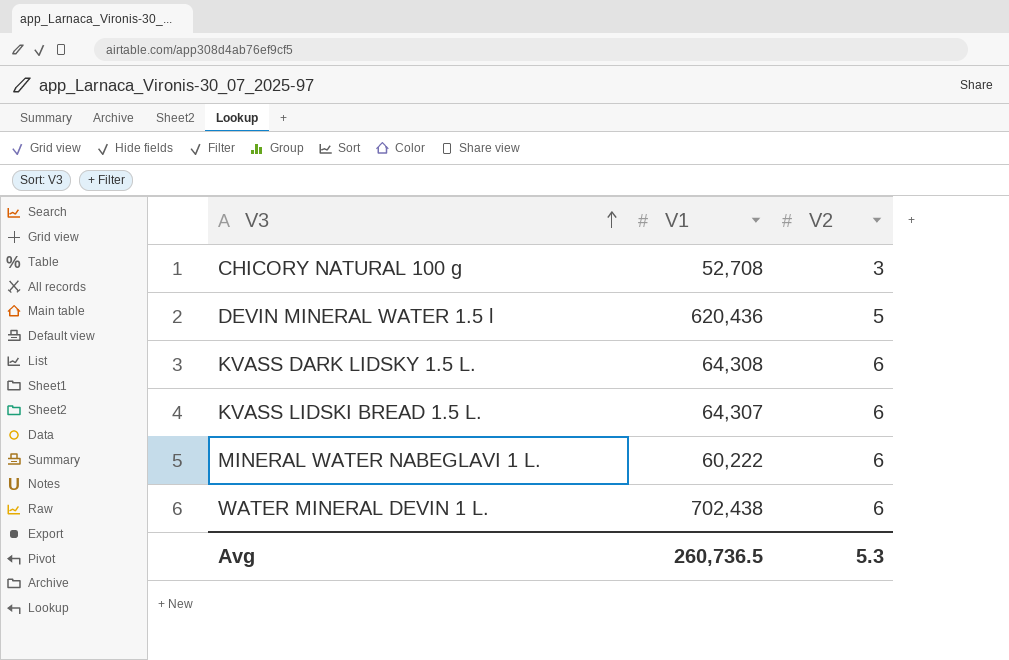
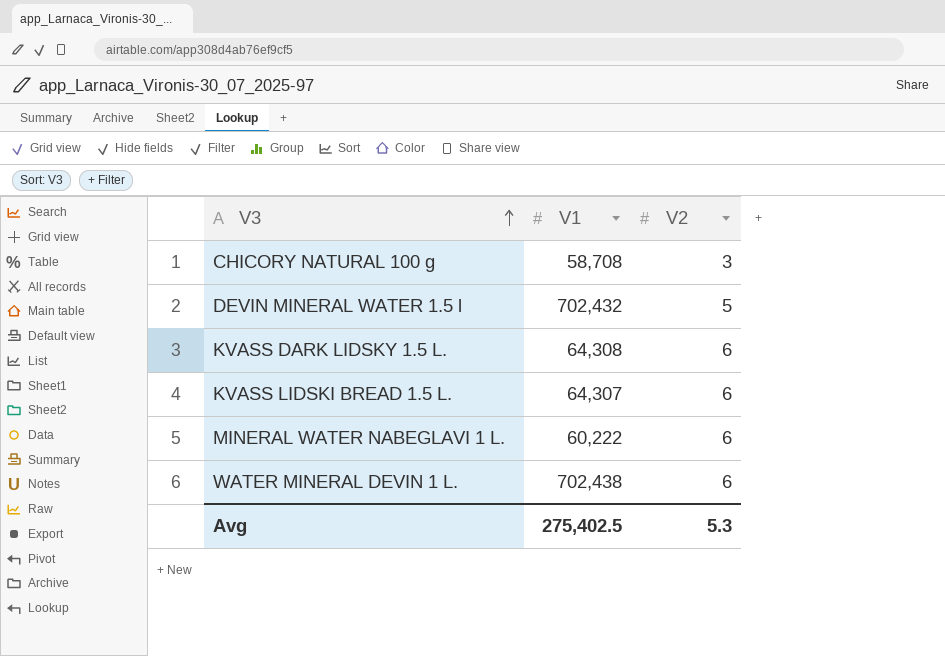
CHICORY NATURAL 100 g | V1: 52,708 -> 58,708
DEVIN MINERAL WATER 1.5 l | V1: 620,436 -> 702,432
Avg | V1: 260,736.5 -> 275,402.5

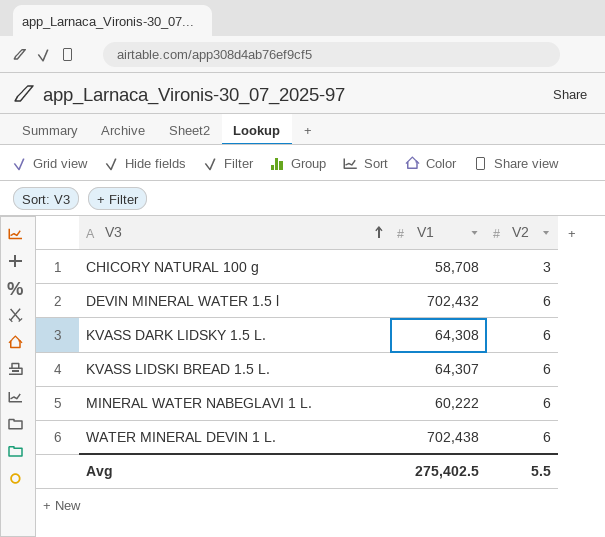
DEVIN MINERAL WATER 1.5 l | V2: 5 -> 6
Avg | V2: 5.3 -> 5.5

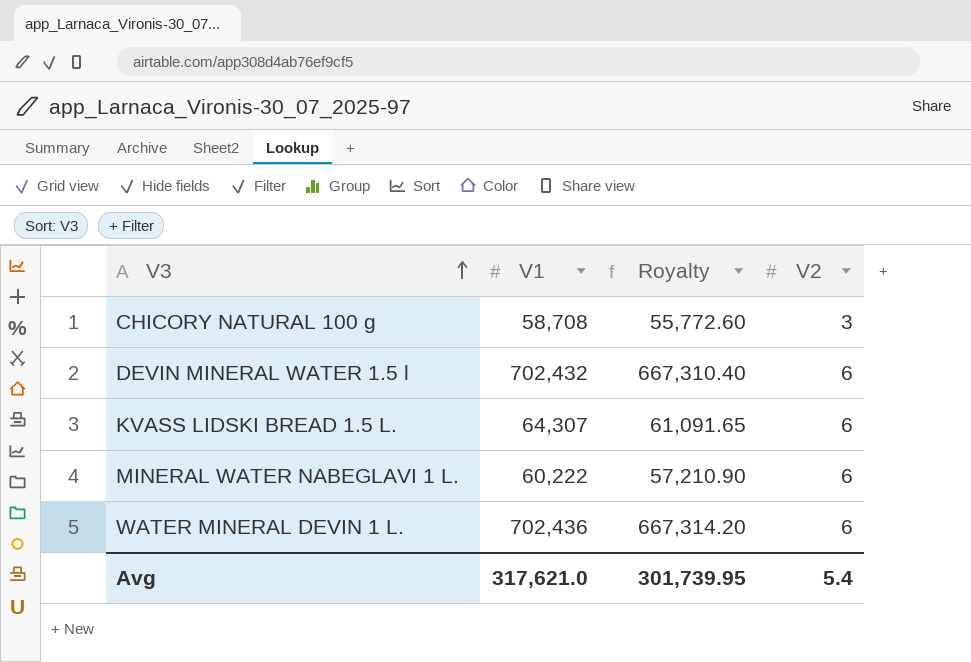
column Royalty | formula: none -> [V1] * 0.95
row KVASS DARK LIDSKY 1.5 L.: 64,308 | 6 -> none
WATER MINERAL DEVIN 1 L. | V1: 702,438 -> 702,436
Avg | V1: 275,402.5 -> 317,621.0
Avg | V2: 5.5 -> 5.4

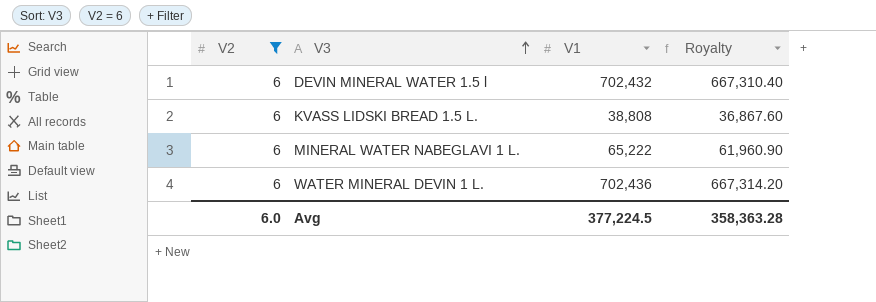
filter: none -> V2 = 6
column V2 | position: 4 -> 1
KVASS LIDSKI BREAD 1.5 L. | V1: 64,307 -> 38,808
KVASS LIDSKI BREAD 1.5 L. | Royalty: 61,091.65 -> 36,867.60
MINERAL WATER NABEGLAVI 1 L. | V1: 60,222 -> 65,222
MINERAL WATER NABEGLAVI 1 L. | Royalty: 57,210.90 -> 61,960.90
Avg | V2: 5.4 -> 6.0
Avg | V1: 317,621.0 -> 377,224.5
Avg | Royalty: 301,739.95 -> 358,363.28

